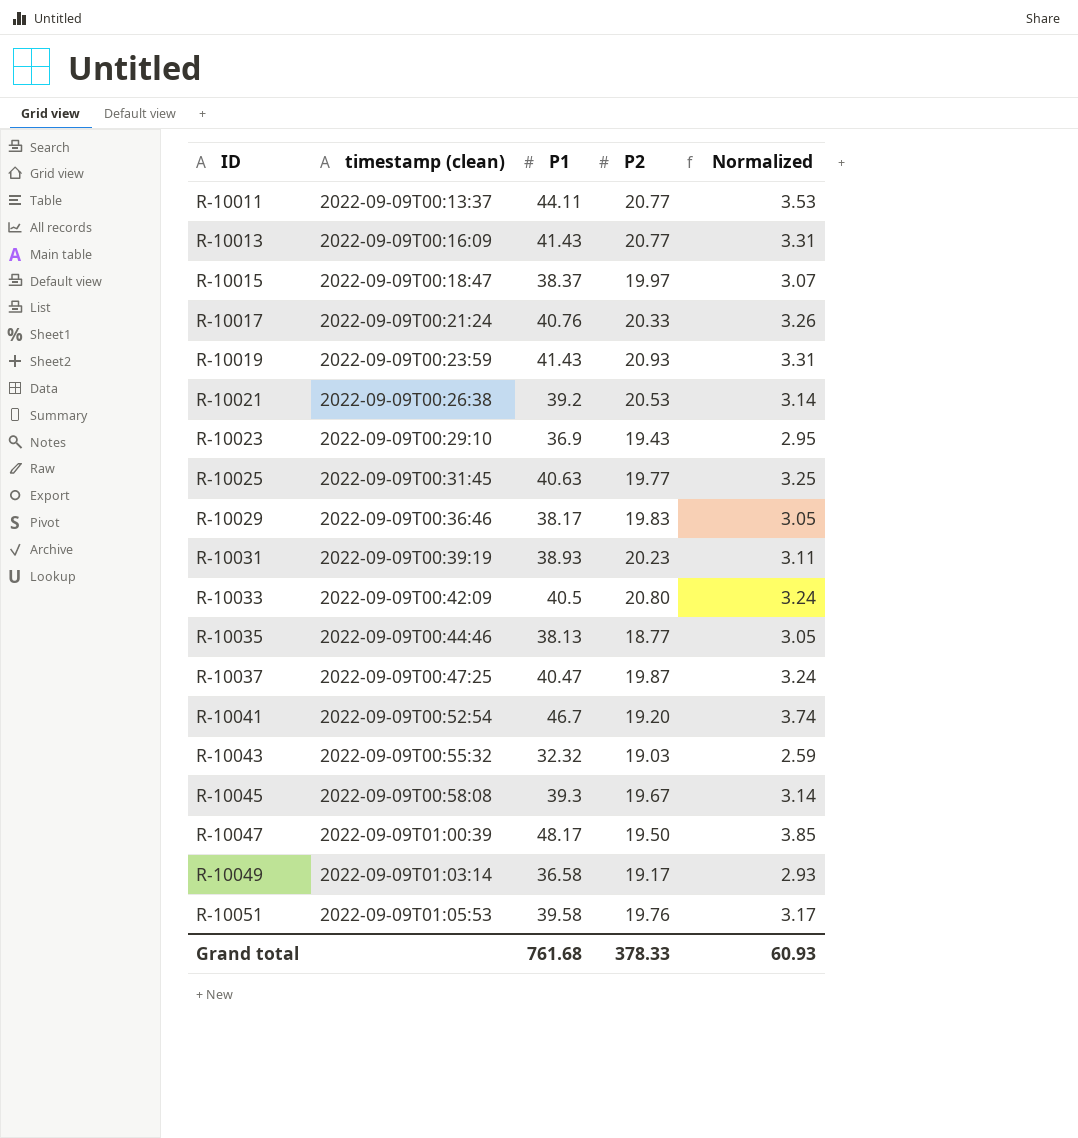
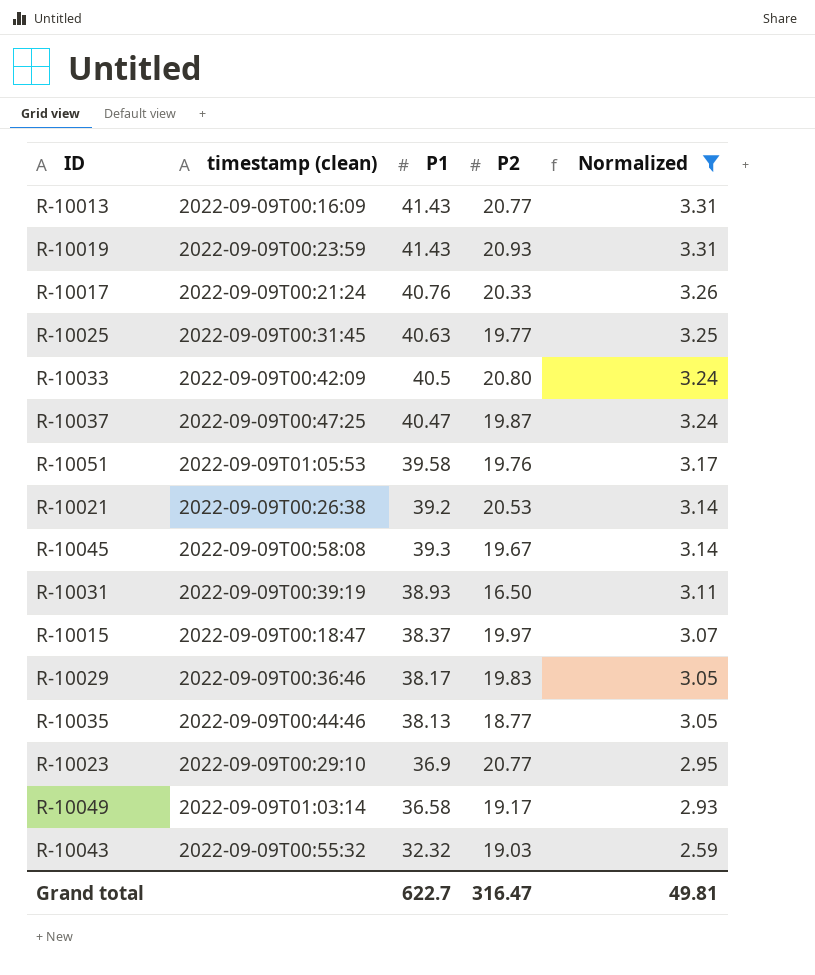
filter: none -> Normalized <= 3.31
row order: ID ascending -> Normalized descending
R-10031 | P2: 20.23 -> 16.50
R-10023 | P2: 19.43 -> 20.77
Grand total | P1: 761.68 -> 622.7
Grand total | P2: 378.33 -> 316.47
Grand total | Normalized: 60.93 -> 49.81

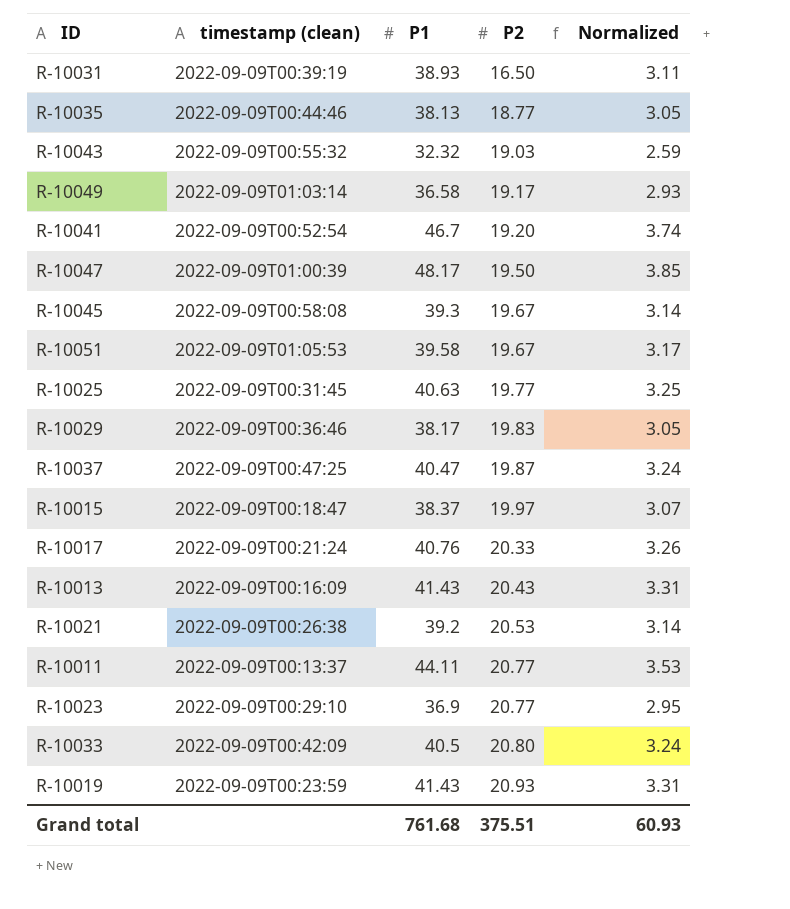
filter: Normalized <= 3.31 -> none
row order: Normalized descending -> P2 ascending
R-10051 | P2: 19.76 -> 19.67
R-10013 | P2: 20.77 -> 20.43
Grand total | P1: 622.7 -> 761.68
Grand total | P2: 316.47 -> 375.51
Grand total | Normalized: 49.81 -> 60.93

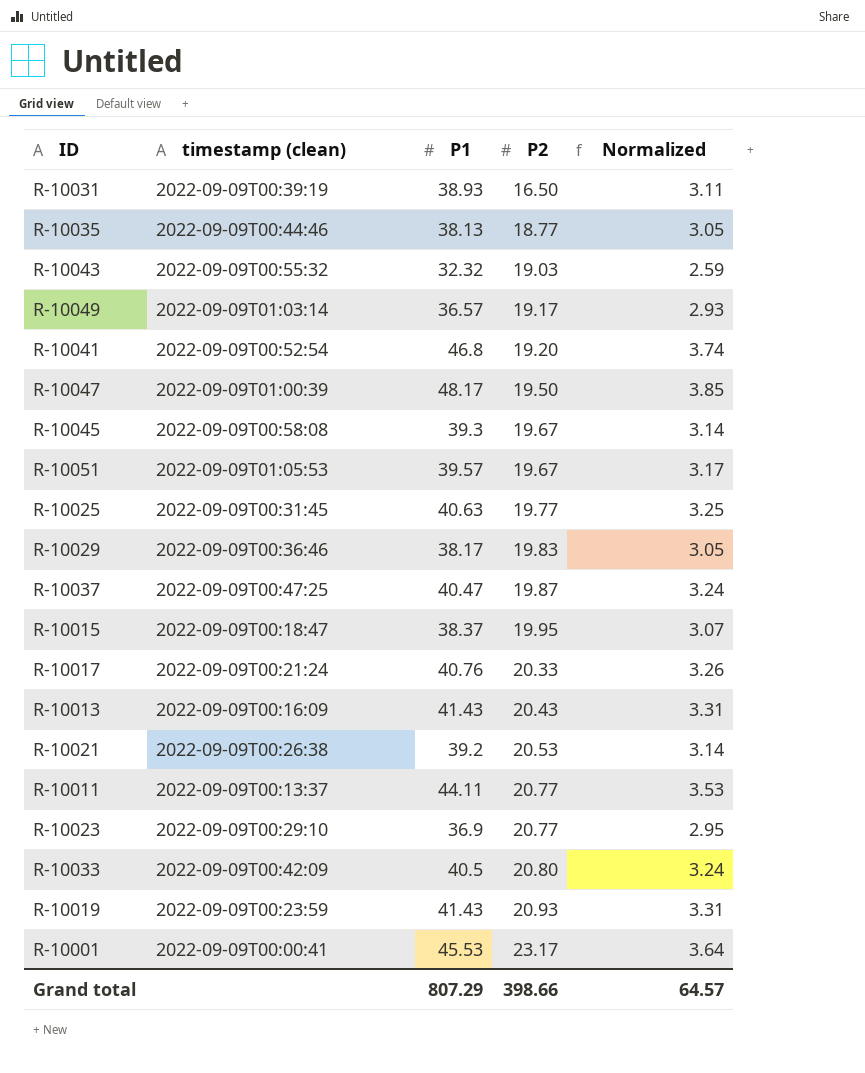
R-10049 | P1: 36.58 -> 36.57
R-10041 | P1: 46.7 -> 46.8
R-10051 | P1: 39.58 -> 39.57
R-10015 | P2: 19.97 -> 19.95
row R-10001: none -> 2022-09-09T00:00:41 | 45.53 | 23.17 | 3.64
Grand total | P1: 761.68 -> 807.29
Grand total | P2: 375.51 -> 398.66
Grand total | Normalized: 60.93 -> 64.57

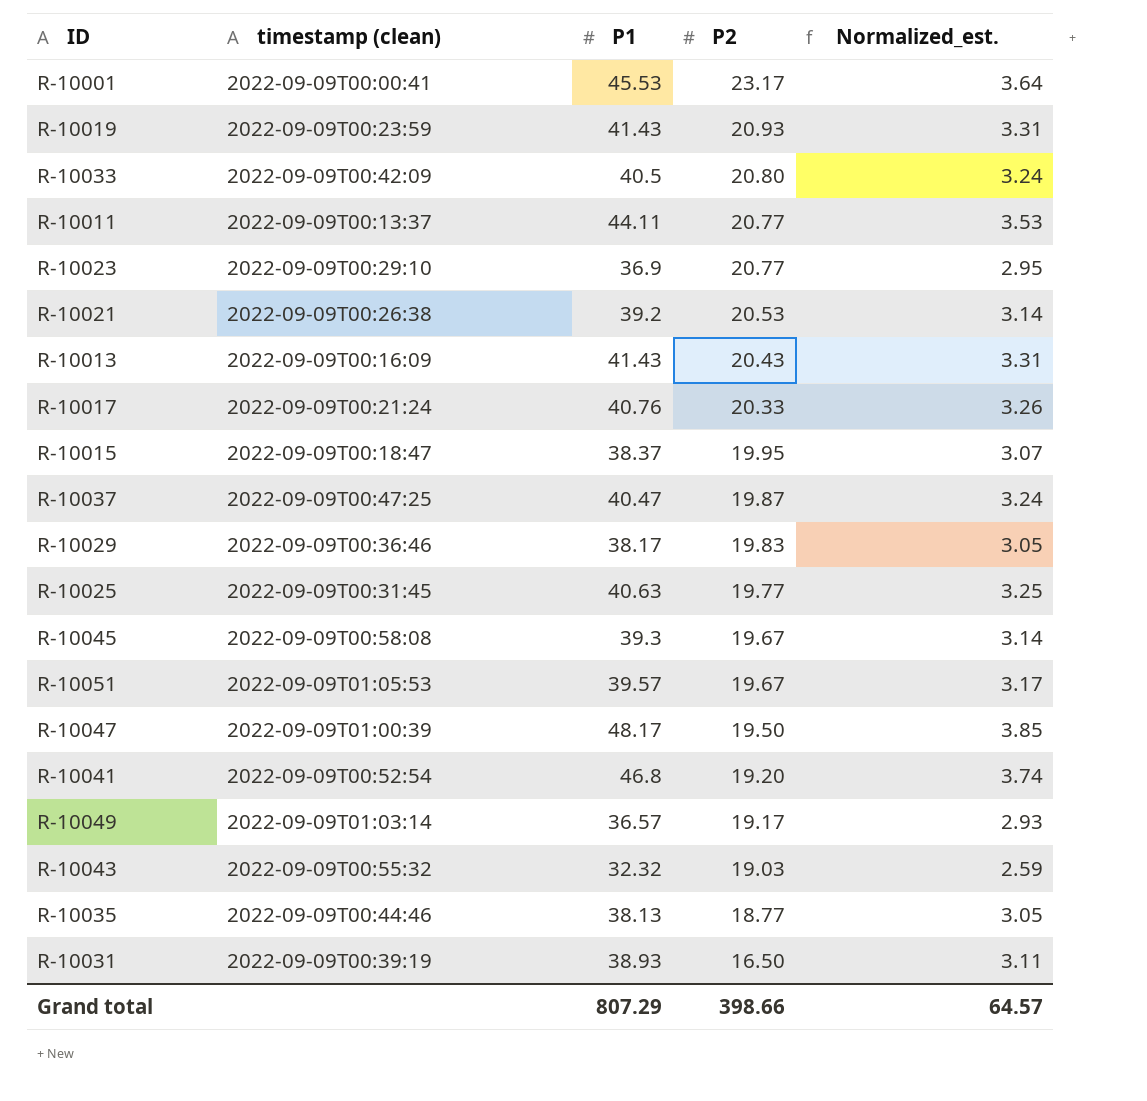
row order: P2 ascending -> P2 descending
column name: Normalized -> Normalized_est.

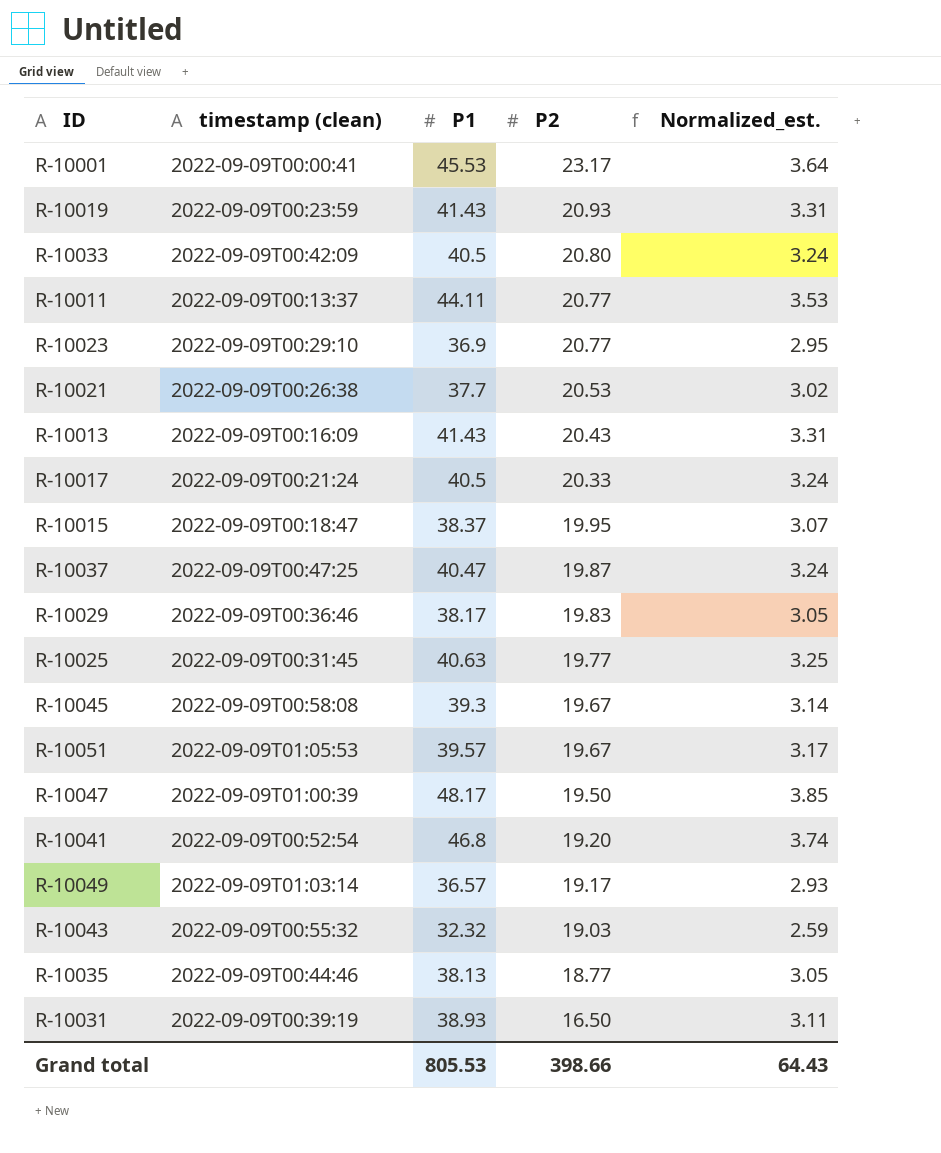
R-10021 | P1: 39.2 -> 37.7
R-10021 | Normalized_est.: 3.14 -> 3.02
R-10017 | P1: 40.76 -> 40.5
R-10017 | Normalized_est.: 3.26 -> 3.24
Grand total | P1: 807.29 -> 805.53
Grand total | Normalized_est.: 64.57 -> 64.43

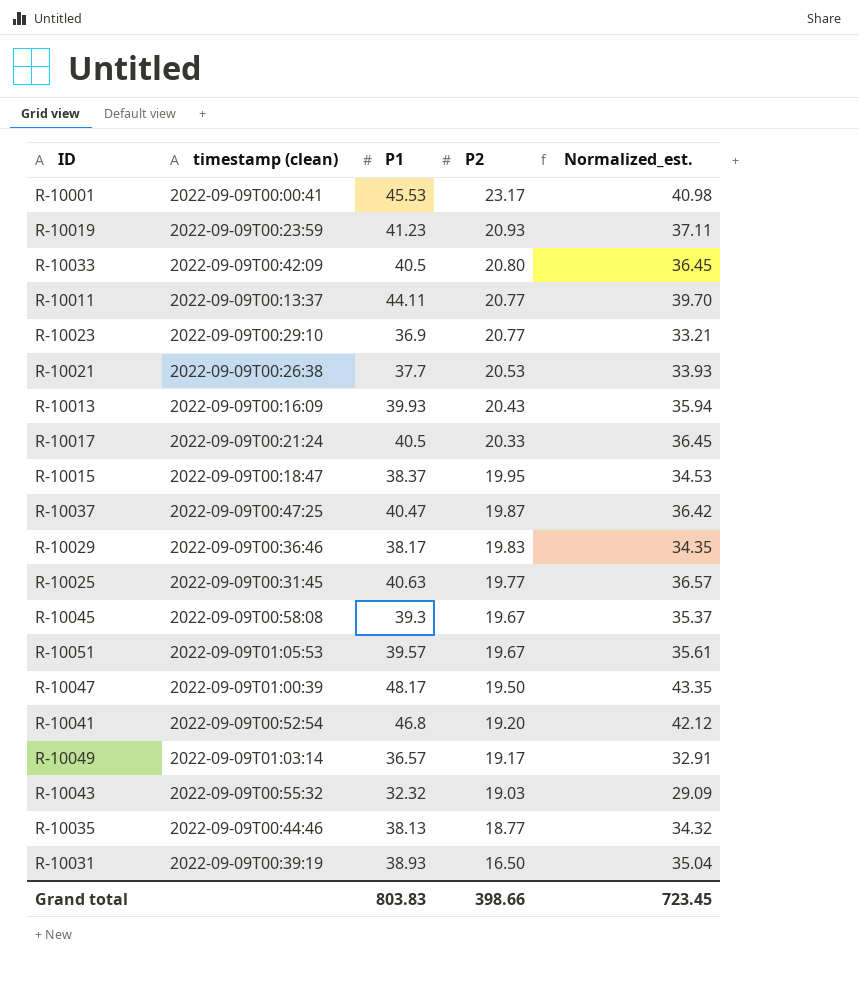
column Normalized_est. | formula: [P1] * 0.08 -> [P1] * 0.9
R-10019 | P1: 41.43 -> 41.23
R-10013 | P1: 41.43 -> 39.93
Grand total | P1: 805.53 -> 803.83
Grand total | Normalized_est.: 64.43 -> 723.45

